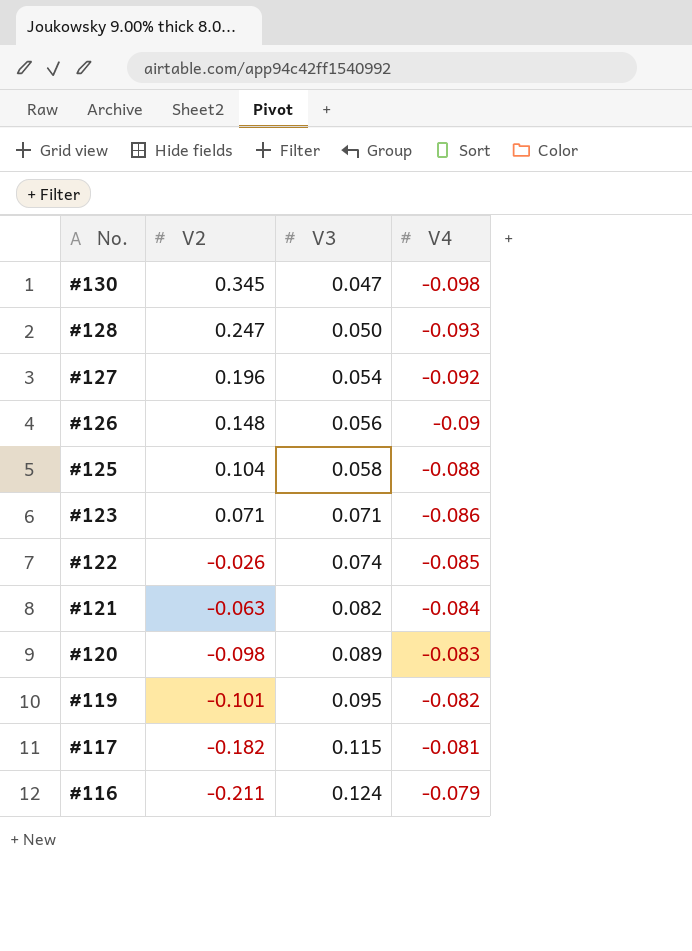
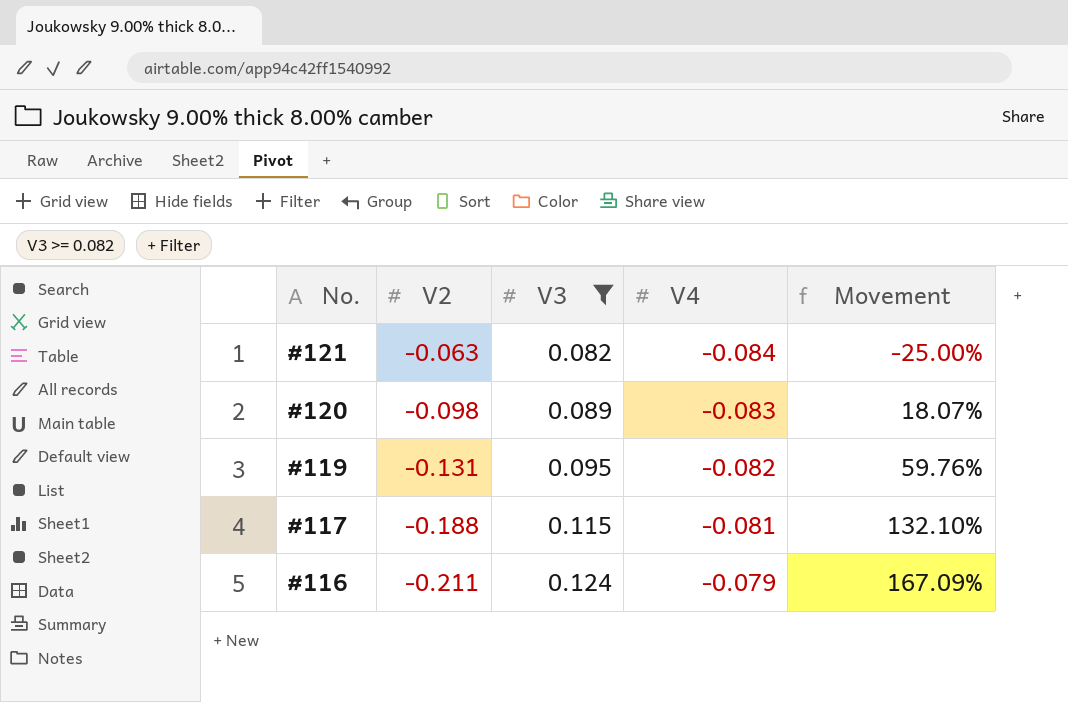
filter: none -> V3 >= 0.082
column Movement | formula: none -> ([V2] - [V4]) / [V4]
#119 | V2: -0.101 -> -0.131
#117 | V2: -0.182 -> -0.188

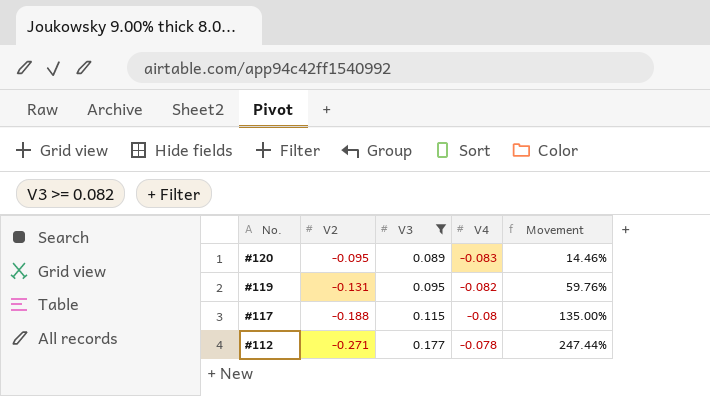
row #121: -0.063 | 0.082 | -0.084 | -25.00% -> none
row #116: -0.211 | 0.124 | -0.079 | 167.09% -> none
#120 | V2: -0.098 -> -0.095
#120 | Movement: 18.07% -> 14.46%
#117 | V4: -0.081 -> -0.08
#117 | Movement: 132.10% -> 135.00%
row #112: none -> -0.271 | 0.177 | -0.078 | 247.44%

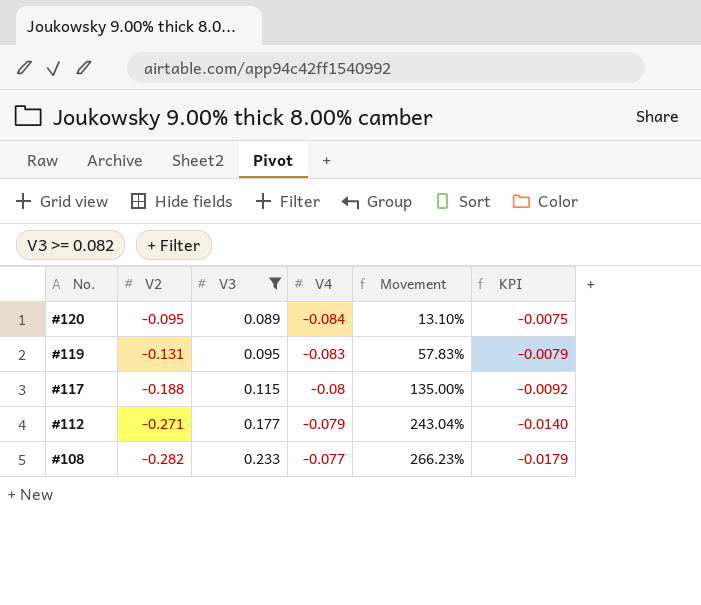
column KPI | formula: none -> [V3] * [V4]
#120 | V4: -0.083 -> -0.084
#120 | Movement: 14.46% -> 13.10%
#119 | V4: -0.082 -> -0.083
#119 | Movement: 59.76% -> 57.83%
#112 | V4: -0.078 -> -0.079
#112 | Movement: 247.44% -> 243.04%
row #108: none -> -0.282 | 0.233 | -0.077 | 266.23% | -0.0179

